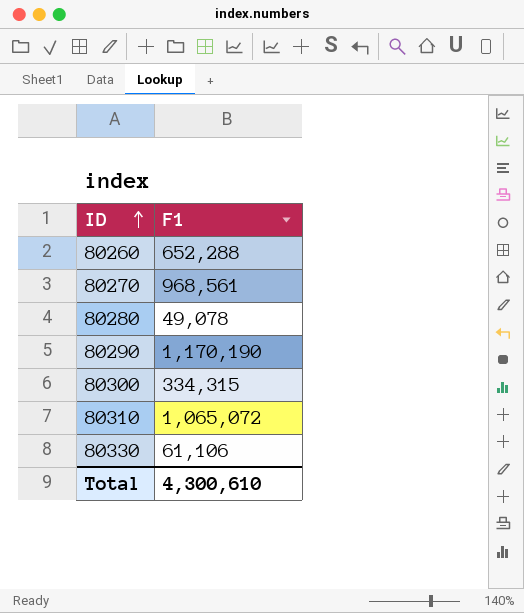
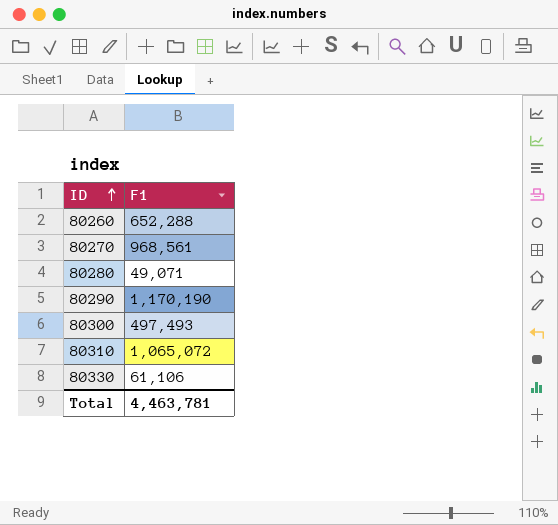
80280 | F1: 49,078 -> 49,071
80300 | F1: 334,315 -> 497,493
Total | F1: 4,300,610 -> 4,463,781

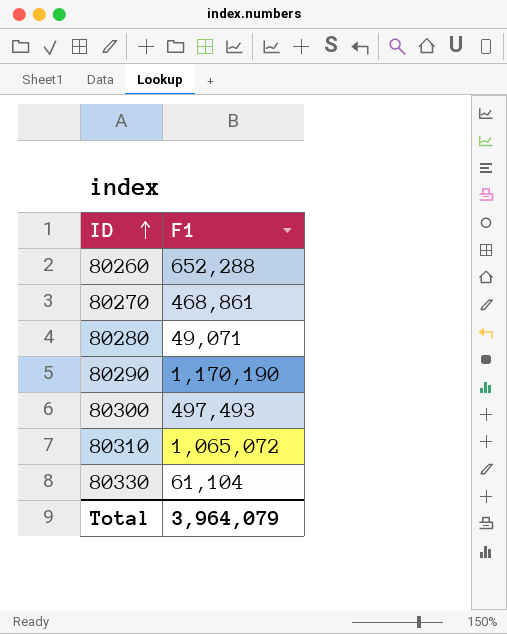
80270 | F1: 968,561 -> 468,861
80330 | F1: 61,106 -> 61,104
Total | F1: 4,463,781 -> 3,964,079

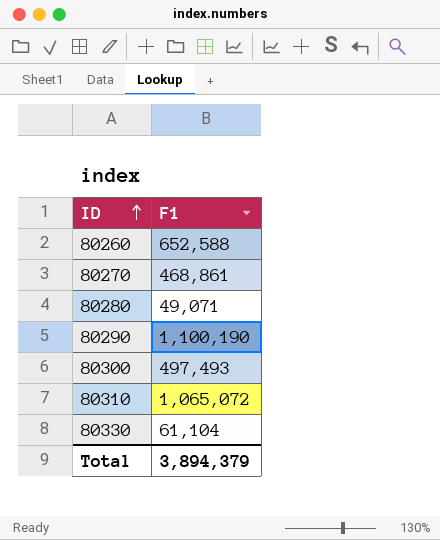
80260 | F1: 652,288 -> 652,588
80290 | F1: 1,170,190 -> 1,100,190
Total | F1: 3,964,079 -> 3,894,379

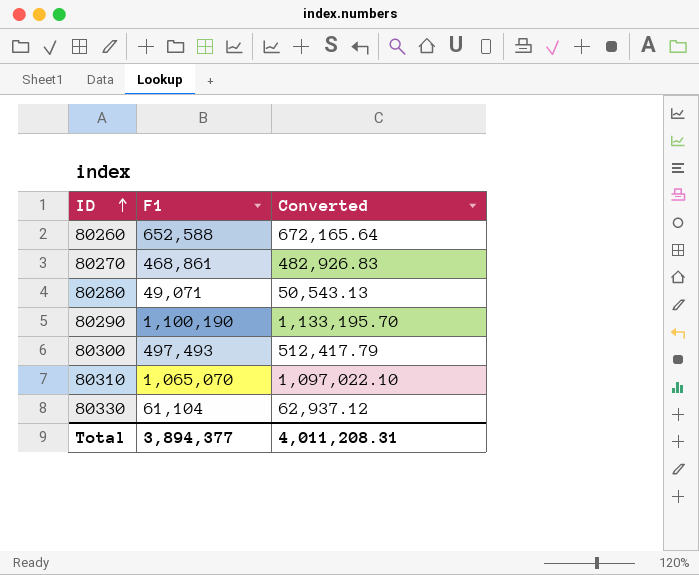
column Converted | formula: none -> [F1] * 1.03
80310 | F1: 1,065,072 -> 1,065,070
Total | F1: 3,894,379 -> 3,894,377

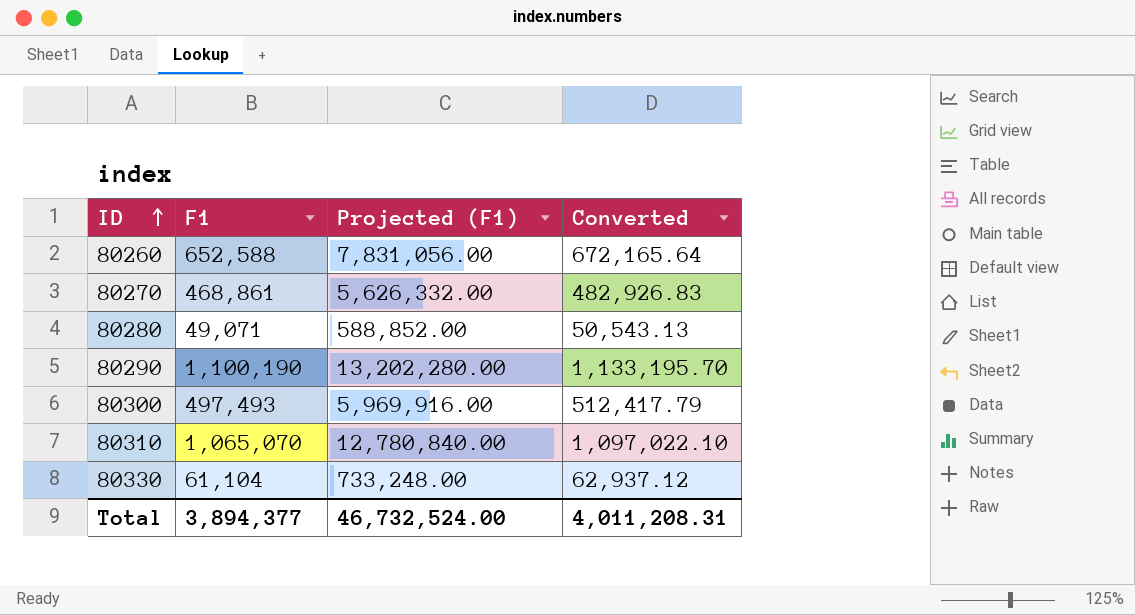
column Projected (F1) | formula: none -> [F1] * 12

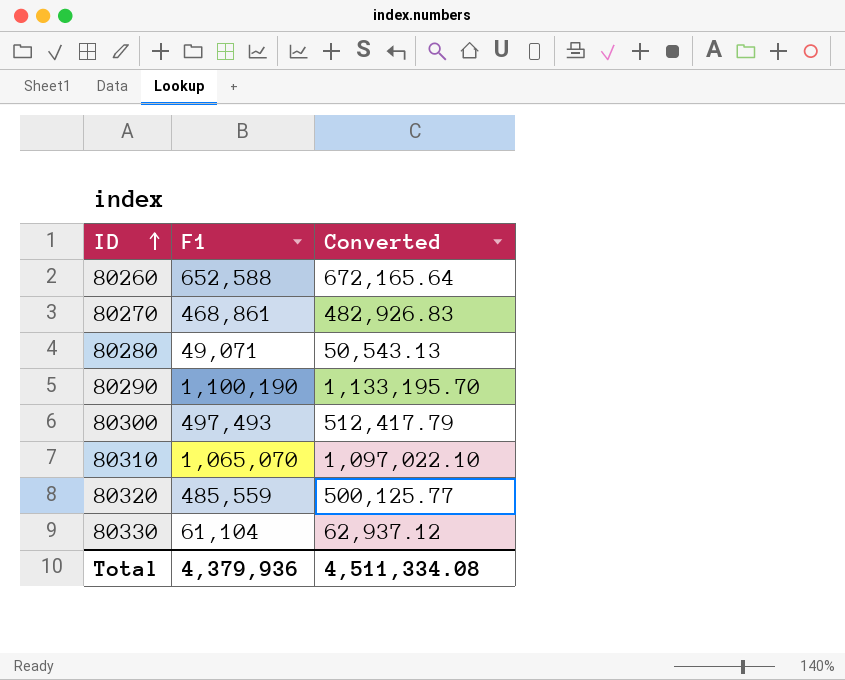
column Projected (F1) | formula: [F1] * 12 -> none
row 80320: none -> 485,559 | 500,125.77
Total | F1: 3,894,377 -> 4,379,936
Total | Converted: 4,011,208.31 -> 4,511,334.08

